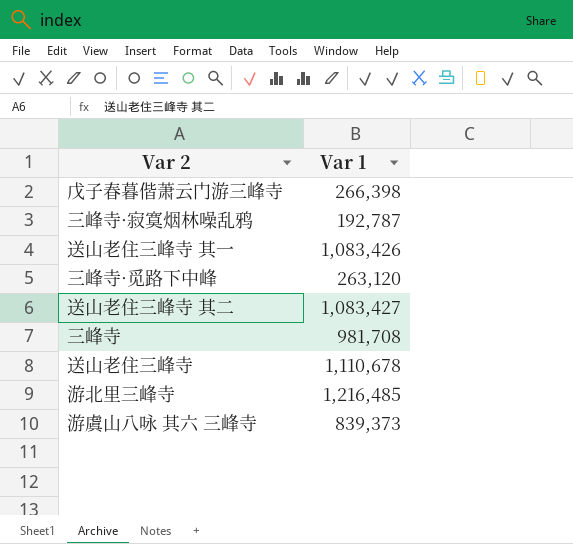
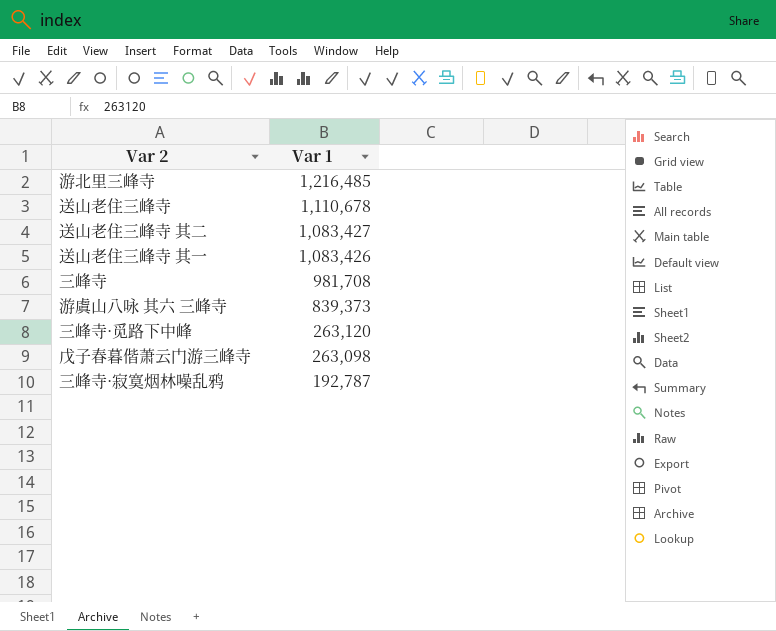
row order: none -> Var 1 descending
戊子春暮偕萧云门游三峰寺 | Var 1: 266,398 -> 263,098

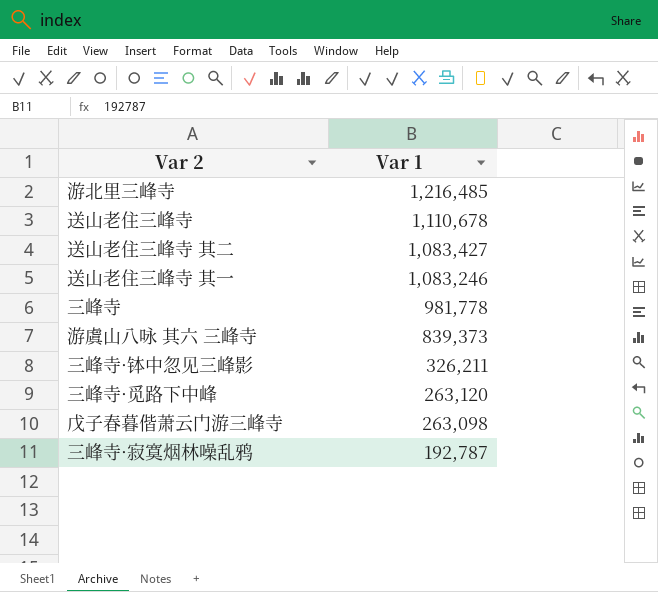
送山老住三峰寺 其一 | Var 1: 1,083,426 -> 1,083,246
三峰寺 | Var 1: 981,708 -> 981,778
row 三峰寺·钵中忽见三峰影: none -> 326,211

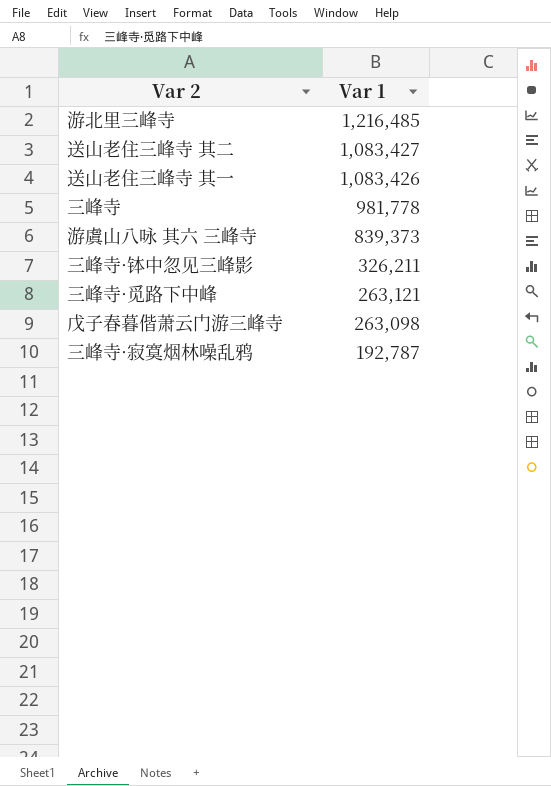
row 送山老住三峰寺: 1,110,678 -> none
送山老住三峰寺 其一 | Var 1: 1,083,246 -> 1,083,426
三峰寺·觅路下中峰 | Var 1: 263,120 -> 263,121

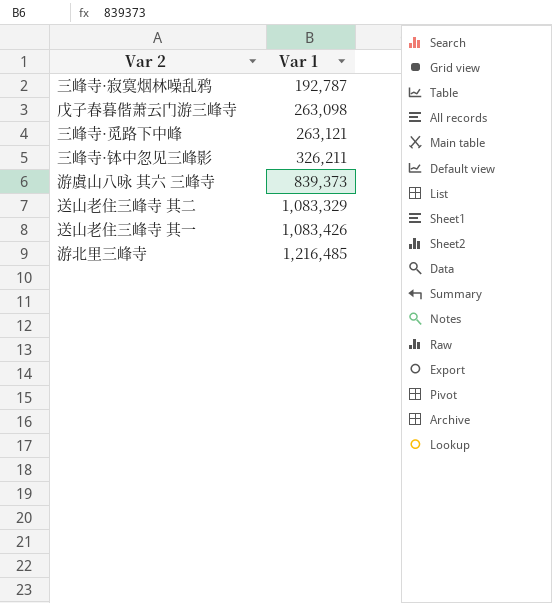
row order: Var 1 descending -> Var 1 ascending
row 三峰寺: 981,778 -> none
送山老住三峰寺 其二 | Var 1: 1,083,427 -> 1,083,329

